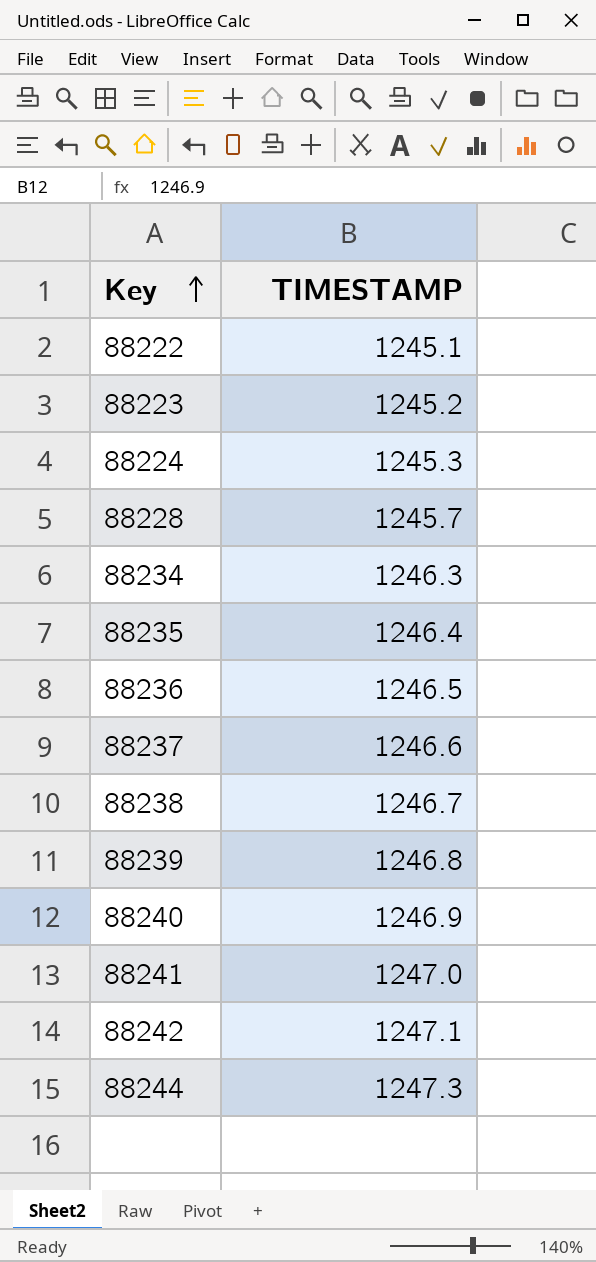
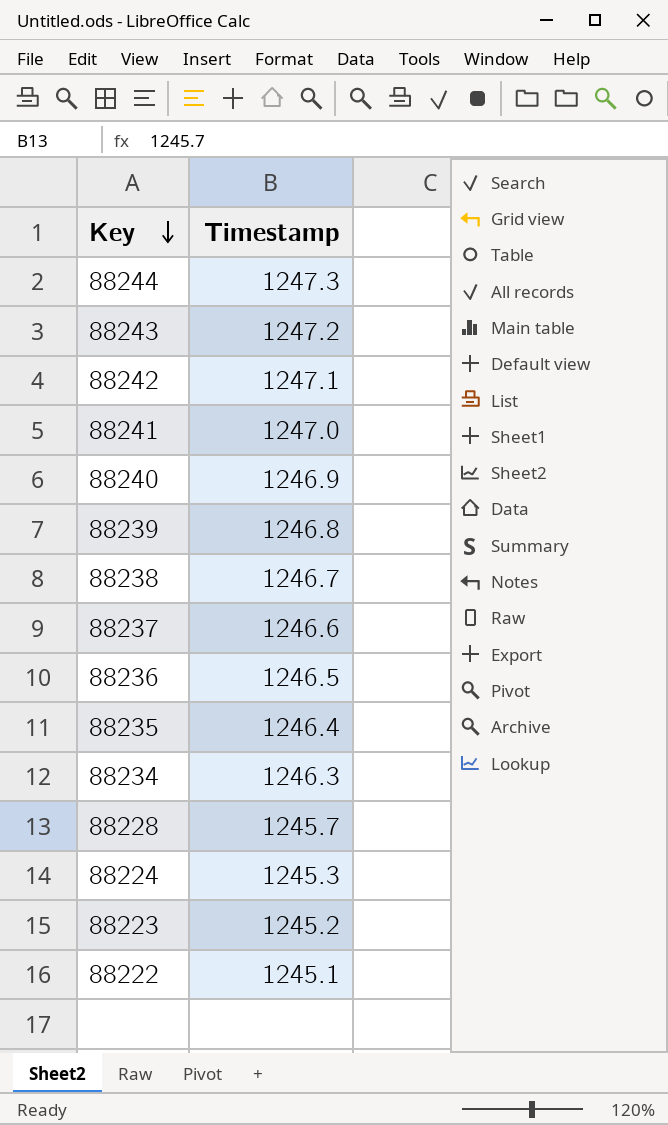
row order: Key ascending -> Key descending
column name: TIMESTAMP -> Timestamp
row 88243: none -> 1247.2

